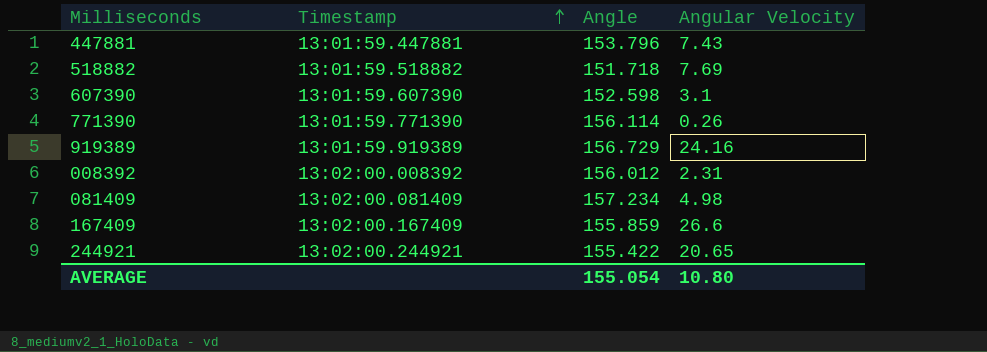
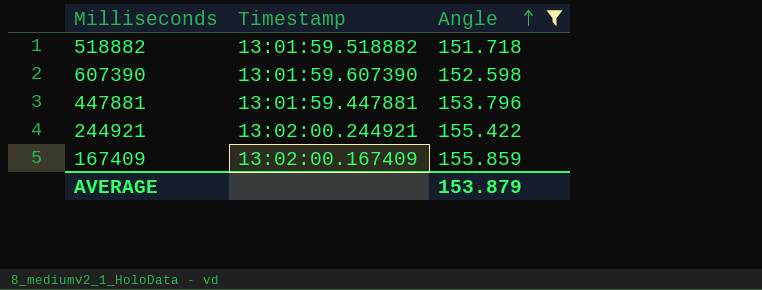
filter: none -> Angle <= 155.859
row order: Timestamp ascending -> Angle ascending
column Angular Velocity | position: 4 -> none
AVERAGE | Angle: 155.054 -> 153.879

